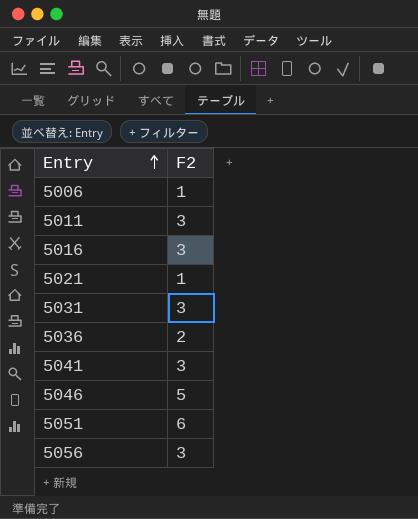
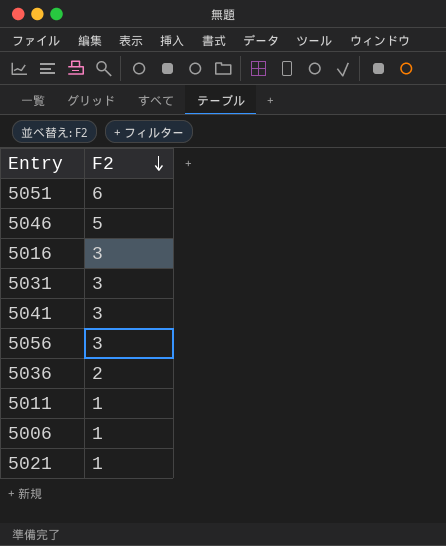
row order: Entry ascending -> F2 descending
5011 | F2: 3 -> 1

